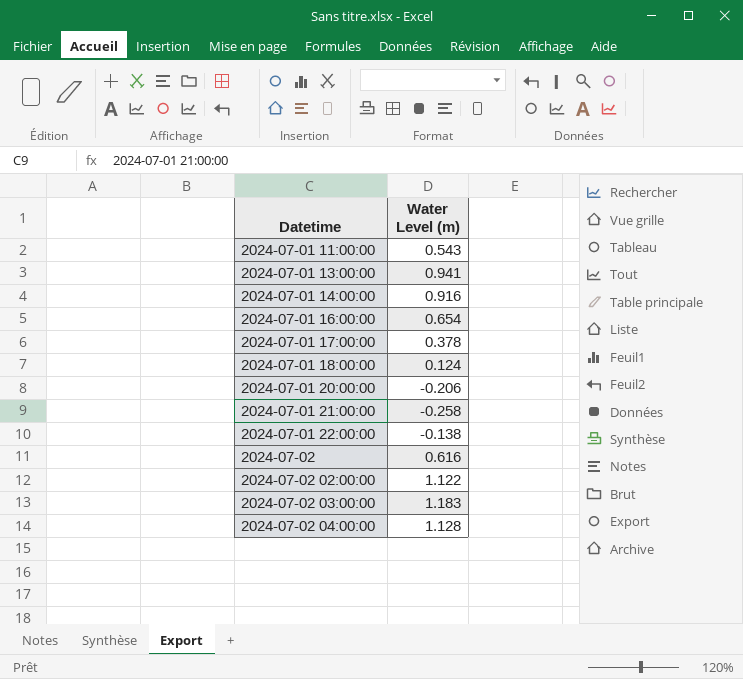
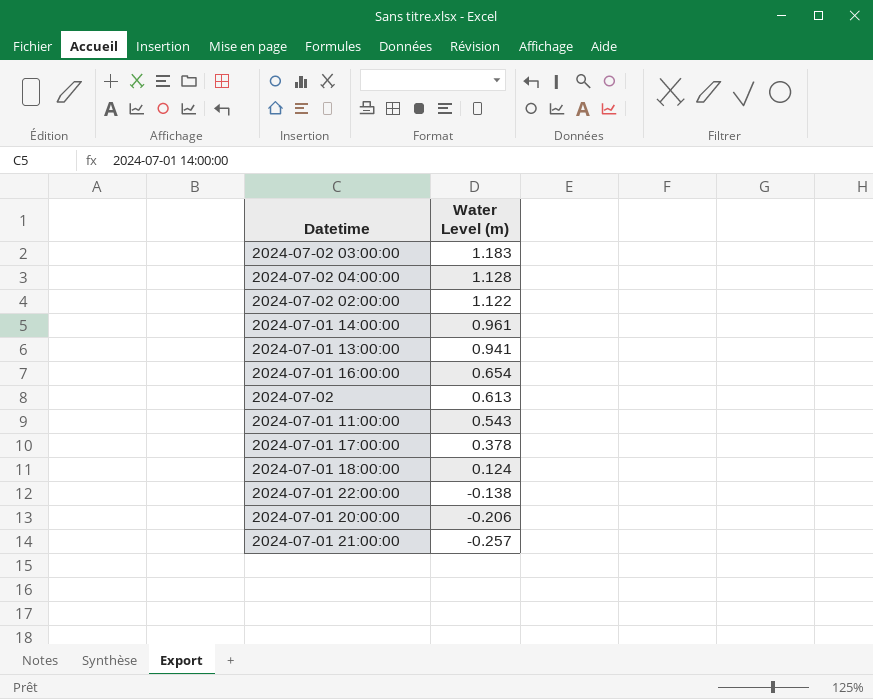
row order: Datetime ascending -> Water Level (m) descending
2024-07-01 14:00:00 | Water Level (m): 0.916 -> 0.961
2024-07-02 | Water Level (m): 0.616 -> 0.613
2024-07-01 21:00:00 | Water Level (m): -0.258 -> -0.257

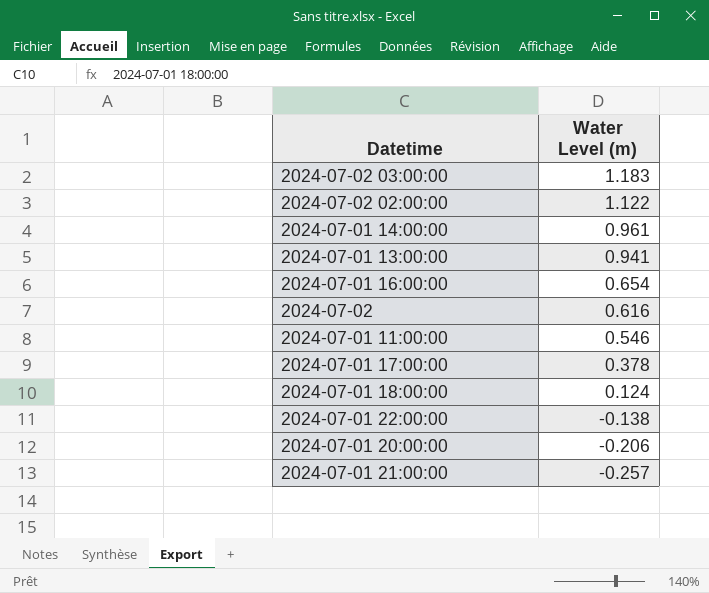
row 2024-07-02 04:00:00: 1.128 -> none
2024-07-02 | Water Level (m): 0.613 -> 0.616
2024-07-01 11:00:00 | Water Level (m): 0.543 -> 0.546

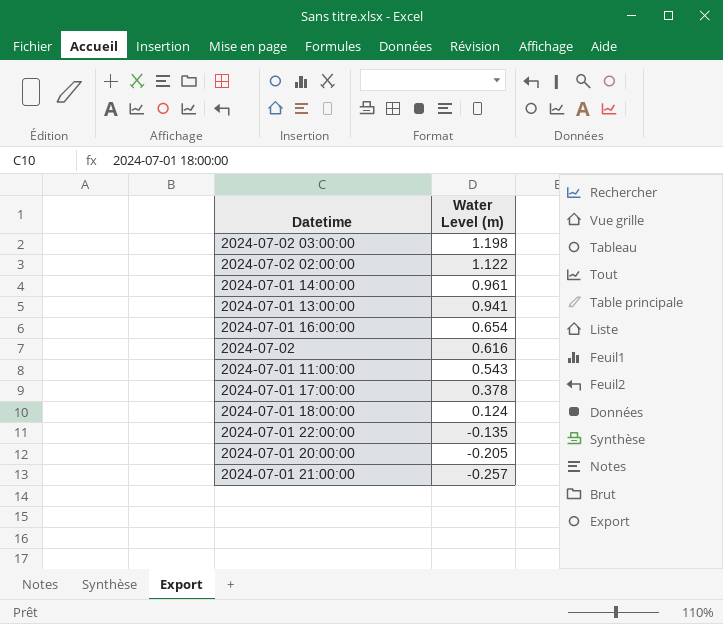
2024-07-02 03:00:00 | Water Level (m): 1.183 -> 1.198
2024-07-01 11:00:00 | Water Level (m): 0.546 -> 0.543
2024-07-01 22:00:00 | Water Level (m): -0.138 -> -0.135
2024-07-01 20:00:00 | Water Level (m): -0.206 -> -0.205

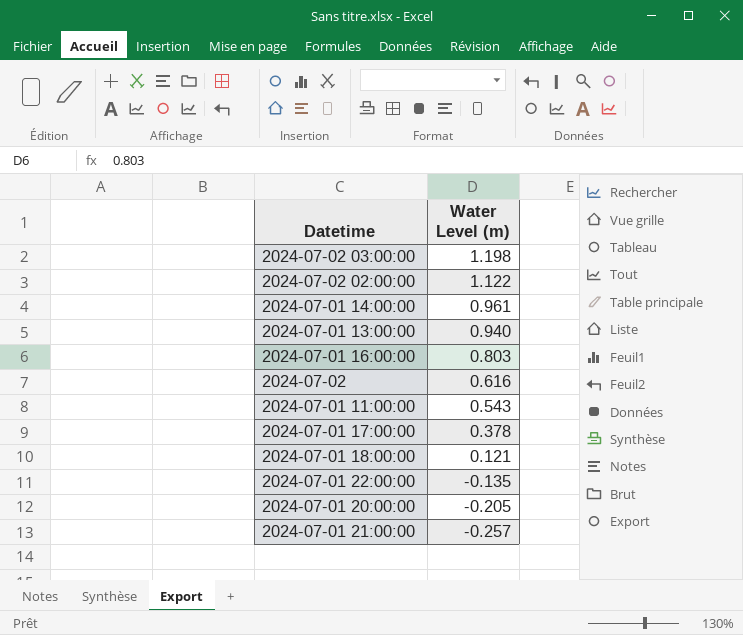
2024-07-01 13:00:00 | Water Level (m): 0.941 -> 0.940
2024-07-01 16:00:00 | Water Level (m): 0.654 -> 0.803
2024-07-01 18:00:00 | Water Level (m): 0.124 -> 0.121

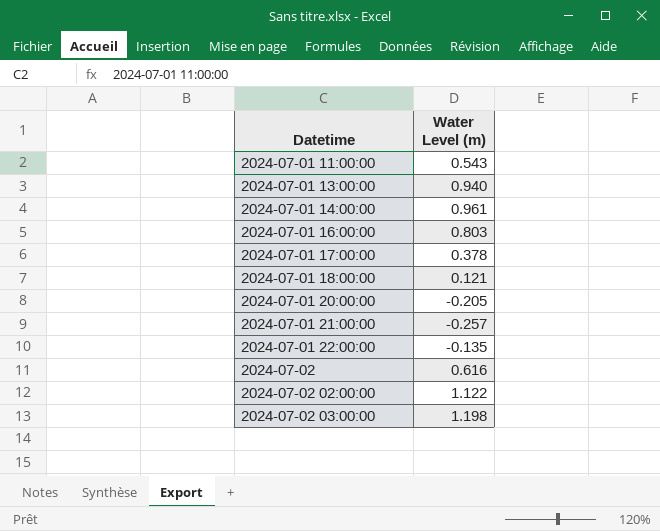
row order: Water Level (m) descending -> Datetime ascending

